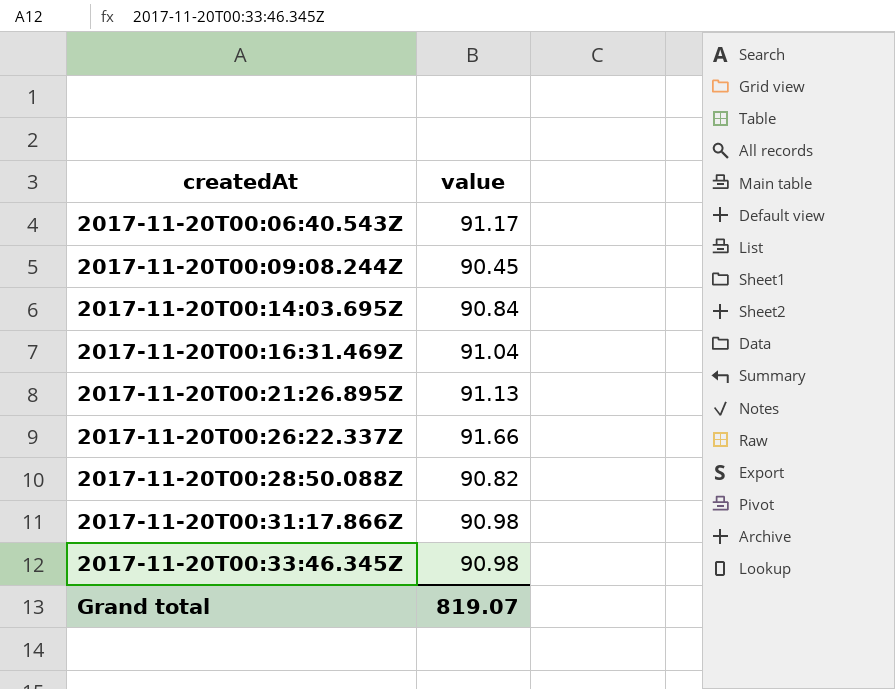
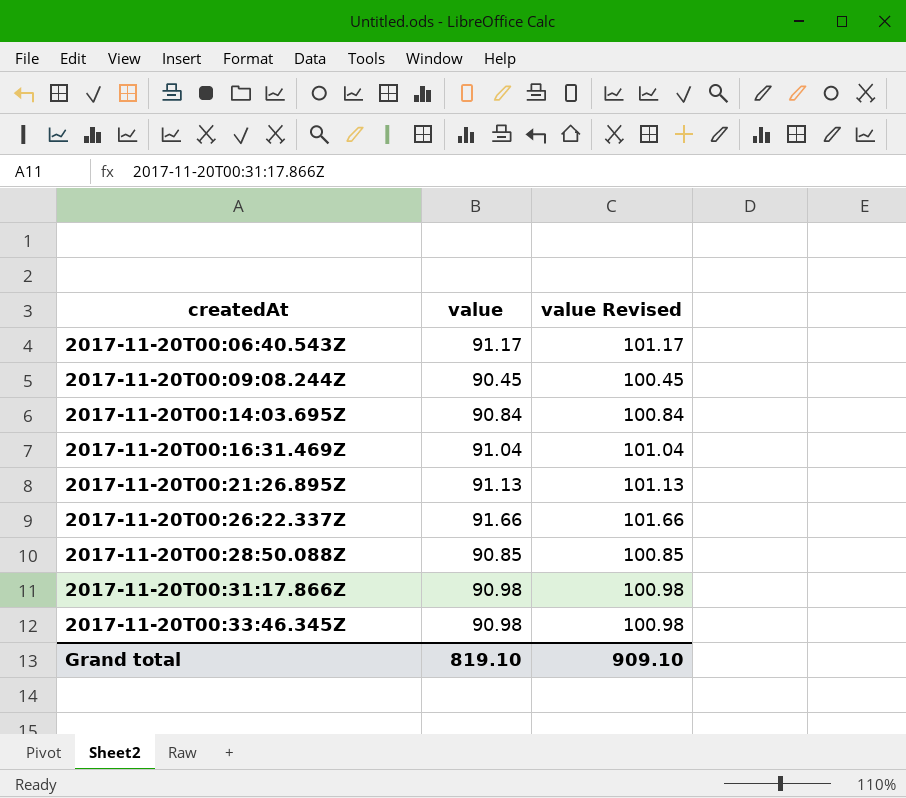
column value Revised | formula: none -> [value] + 10
2017-11-20T00:28:50.088Z | value: 90.82 -> 90.85
Grand total | value: 819.07 -> 819.10

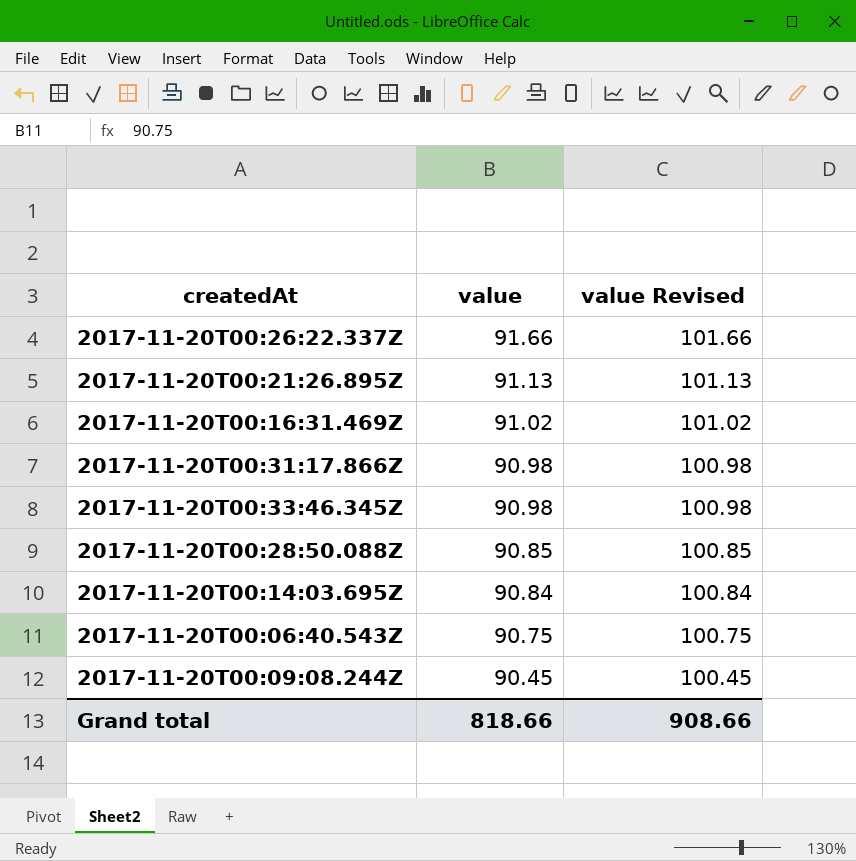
row order: createdAt ascending -> value descending
2017-11-20T00:16:31.469Z | value: 91.04 -> 91.02
2017-11-20T00:16:31.469Z | value Revised: 101.04 -> 101.02
2017-11-20T00:06:40.543Z | value: 91.17 -> 90.75
2017-11-20T00:06:40.543Z | value Revised: 101.17 -> 100.75
Grand total | value: 819.10 -> 818.66
Grand total | value Revised: 909.10 -> 908.66

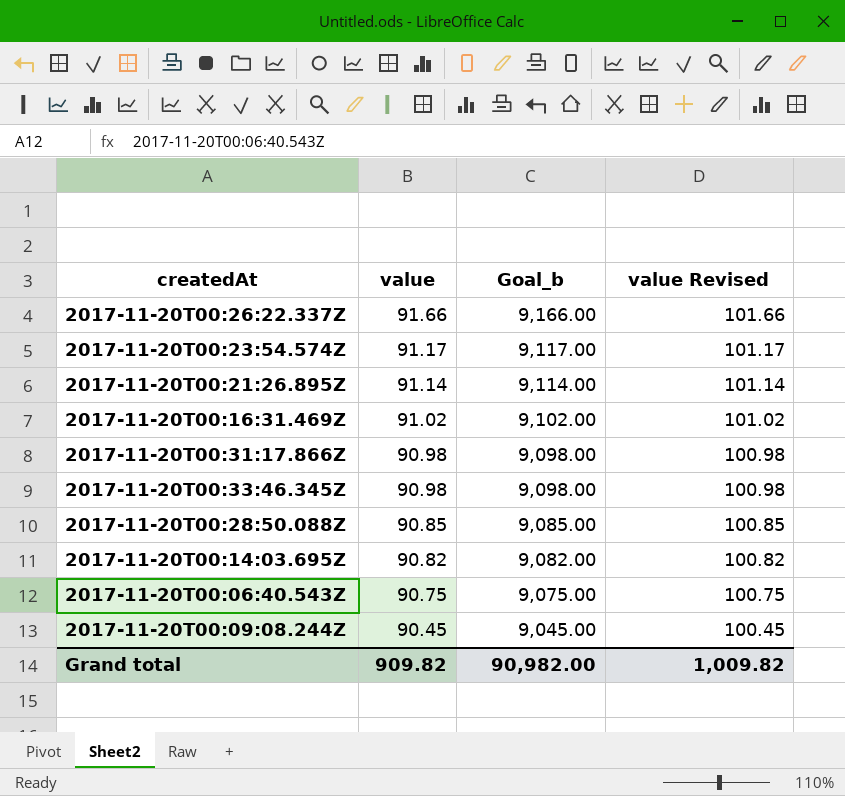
column Goal_b | formula: none -> [value] * 100
row 2017-11-20T00:23:54.574Z: none -> 91.17 | 9,117.00 | 101.17
2017-11-20T00:21:26.895Z | value: 91.13 -> 91.14
2017-11-20T00:21:26.895Z | value Revised: 101.13 -> 101.14
2017-11-20T00:14:03.695Z | value: 90.84 -> 90.82
2017-11-20T00:14:03.695Z | value Revised: 100.84 -> 100.82
Grand total | value: 818.66 -> 909.82
Grand total | value Revised: 908.66 -> 1,009.82

